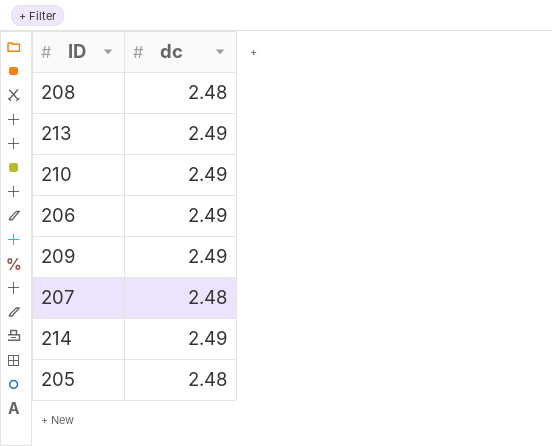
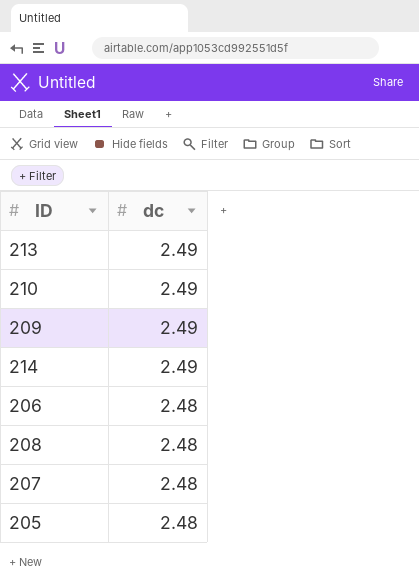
row order: none -> dc descending
206 | dc: 2.49 -> 2.48

